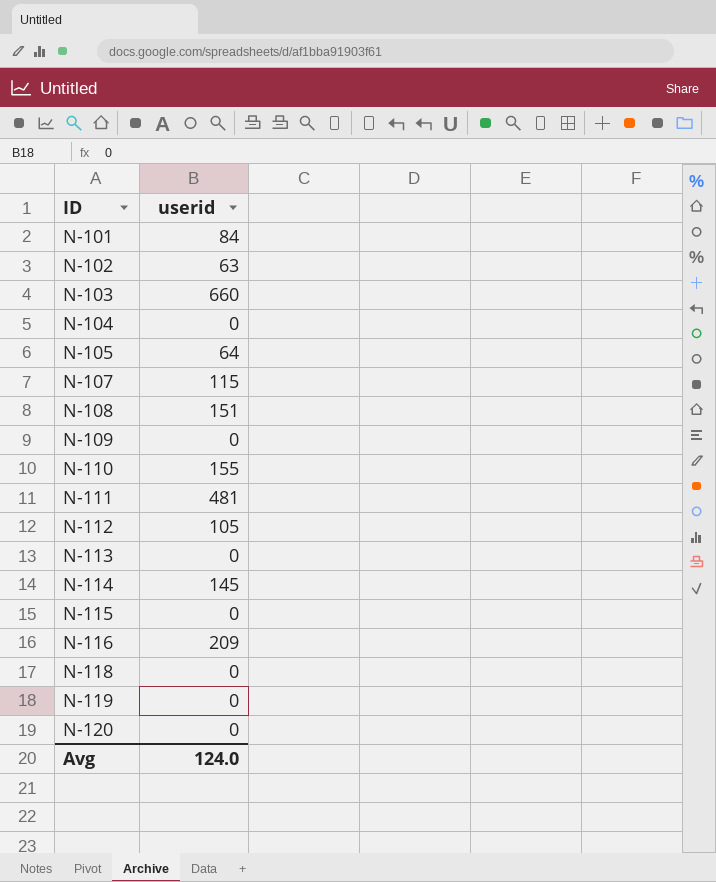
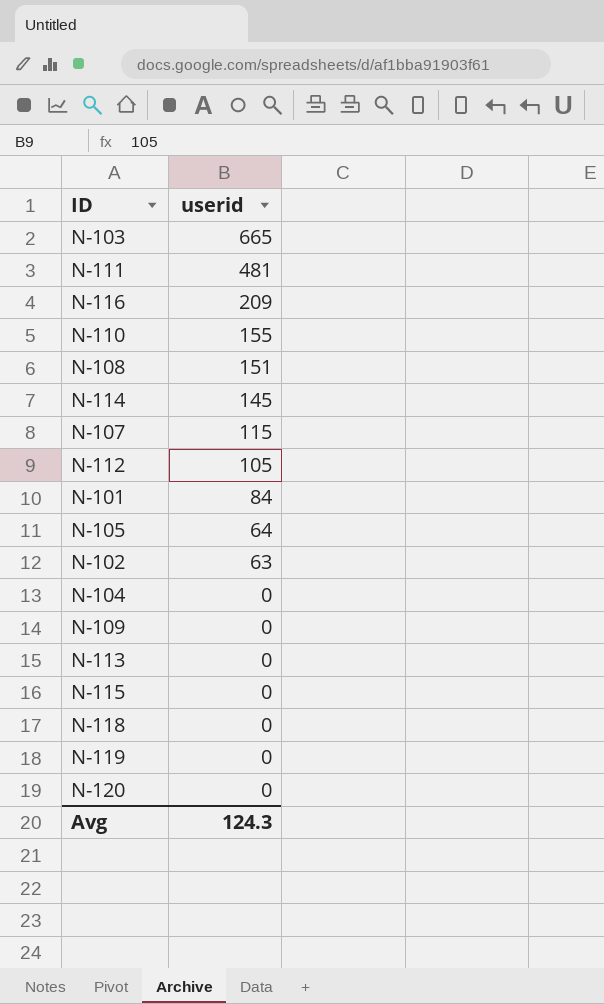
row order: ID ascending -> userid descending
N-103 | userid: 660 -> 665
Avg | userid: 124.0 -> 124.3

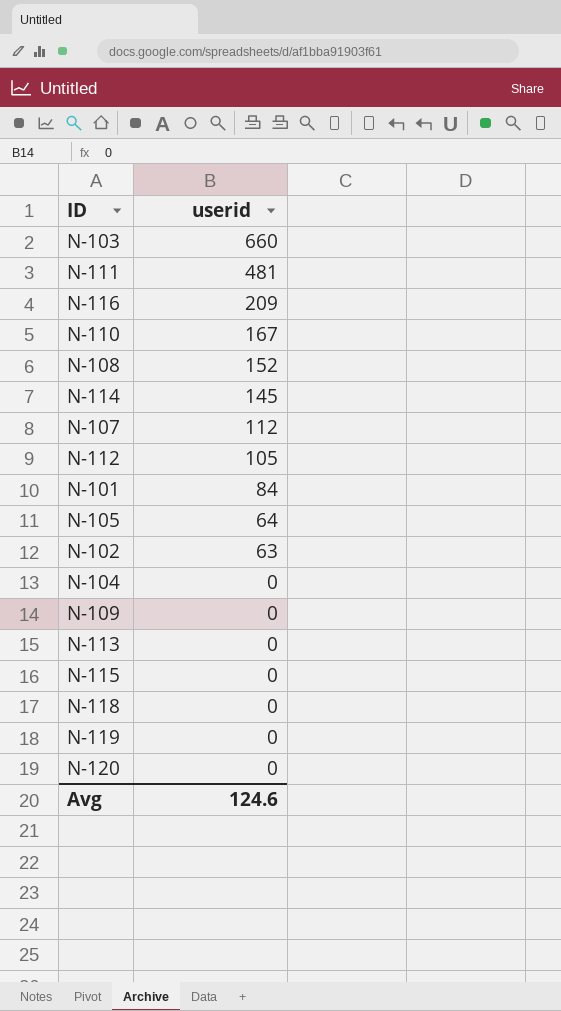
N-103 | userid: 665 -> 660
N-110 | userid: 155 -> 167
N-108 | userid: 151 -> 152
N-107 | userid: 115 -> 112
Avg | userid: 124.3 -> 124.6

